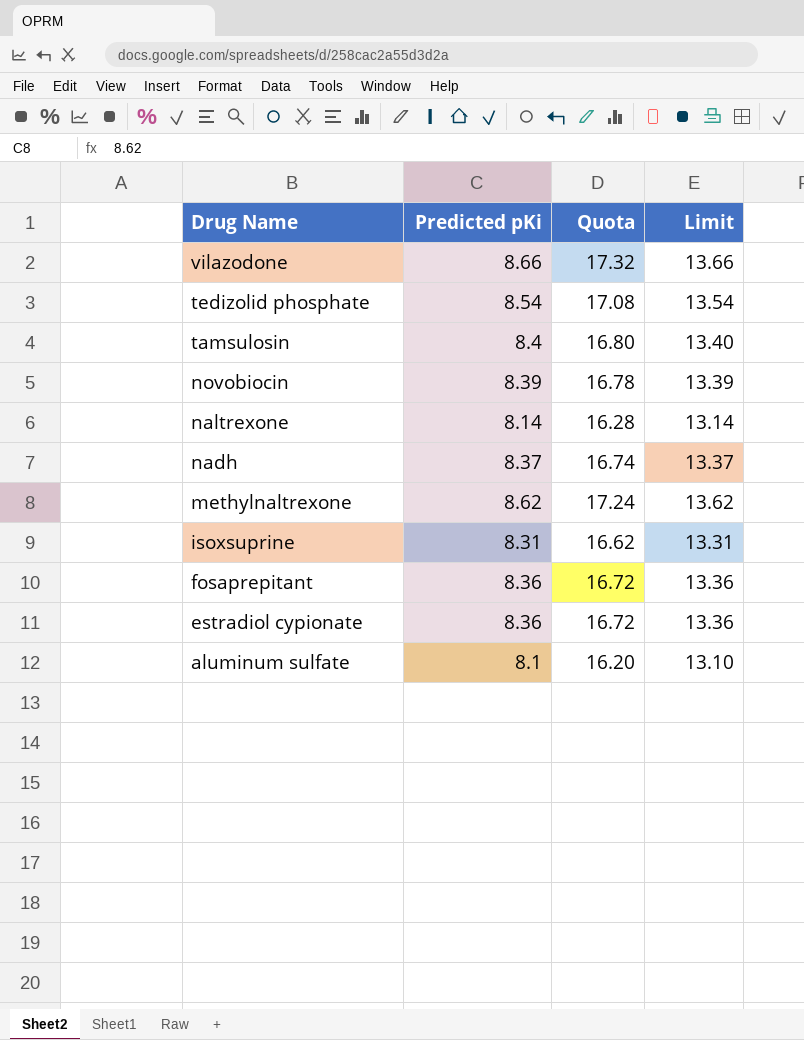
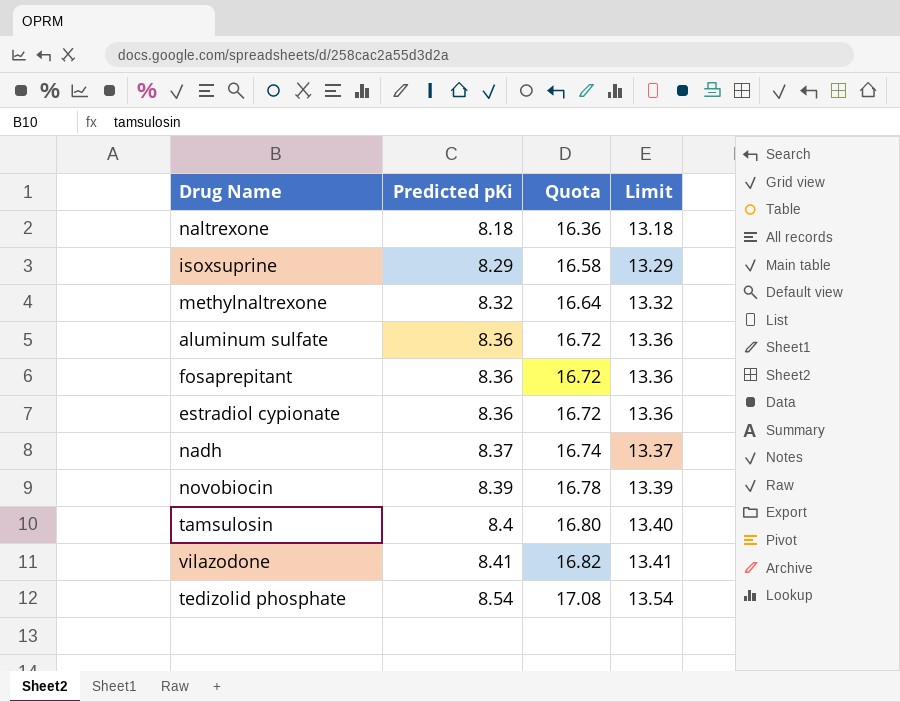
row order: Drug Name descending -> Predicted pKi ascending
naltrexone | Predicted pKi: 8.14 -> 8.18
naltrexone | Quota: 16.28 -> 16.36
naltrexone | Limit: 13.14 -> 13.18
isoxsuprine | Predicted pKi: 8.31 -> 8.29
isoxsuprine | Quota: 16.62 -> 16.58
isoxsuprine | Limit: 13.31 -> 13.29
methylnaltrexone | Predicted pKi: 8.62 -> 8.32
methylnaltrexone | Quota: 17.24 -> 16.64
methylnaltrexone | Limit: 13.62 -> 13.32
aluminum sulfate | Predicted pKi: 8.1 -> 8.36
aluminum sulfate | Quota: 16.20 -> 16.72
aluminum sulfate | Limit: 13.10 -> 13.36
vilazodone | Predicted pKi: 8.66 -> 8.41
vilazodone | Quota: 17.32 -> 16.82
vilazodone | Limit: 13.66 -> 13.41

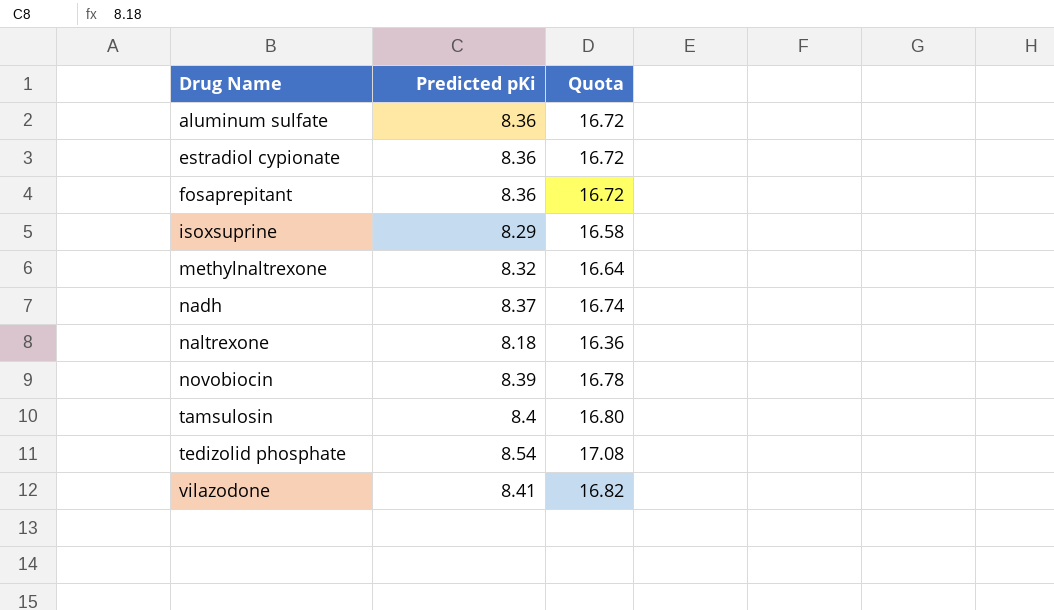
row order: Predicted pKi ascending -> Drug Name ascending
column Limit | formula: [Predicted pKi] + 5 -> none

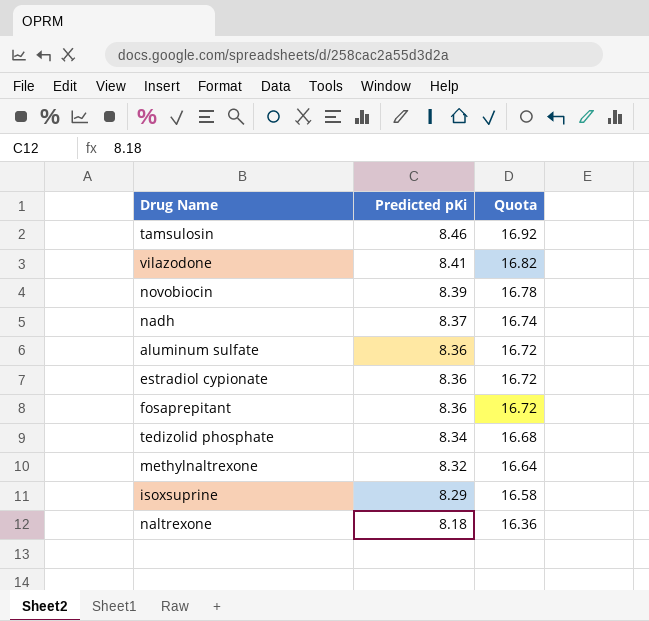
row order: Drug Name ascending -> Predicted pKi descending
tamsulosin | Predicted pKi: 8.4 -> 8.46
tamsulosin | Quota: 16.80 -> 16.92
tedizolid phosphate | Predicted pKi: 8.54 -> 8.34
tedizolid phosphate | Quota: 17.08 -> 16.68

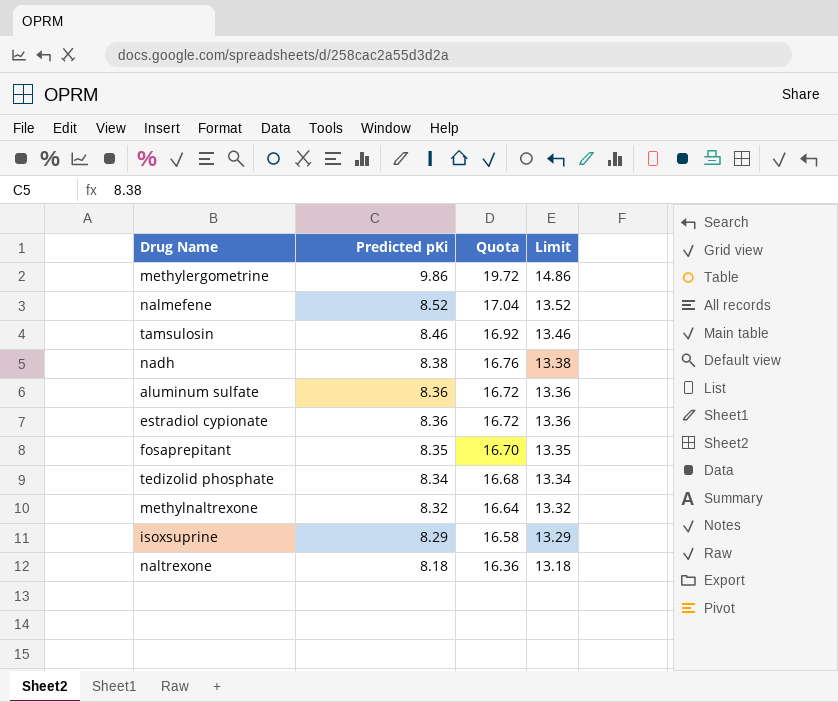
column Limit | formula: none -> [Predicted pKi] + 5
row vilazodone: 8.41 | 16.82 -> none
row novobiocin: 8.39 | 16.78 -> none
row methylergometrine: none -> 9.86 | 19.72 | 14.86
row nalmefene: none -> 8.52 | 17.04 | 13.52
nadh | Predicted pKi: 8.37 -> 8.38
nadh | Quota: 16.74 -> 16.76
fosaprepitant | Predicted pKi: 8.36 -> 8.35
fosaprepitant | Quota: 16.72 -> 16.70

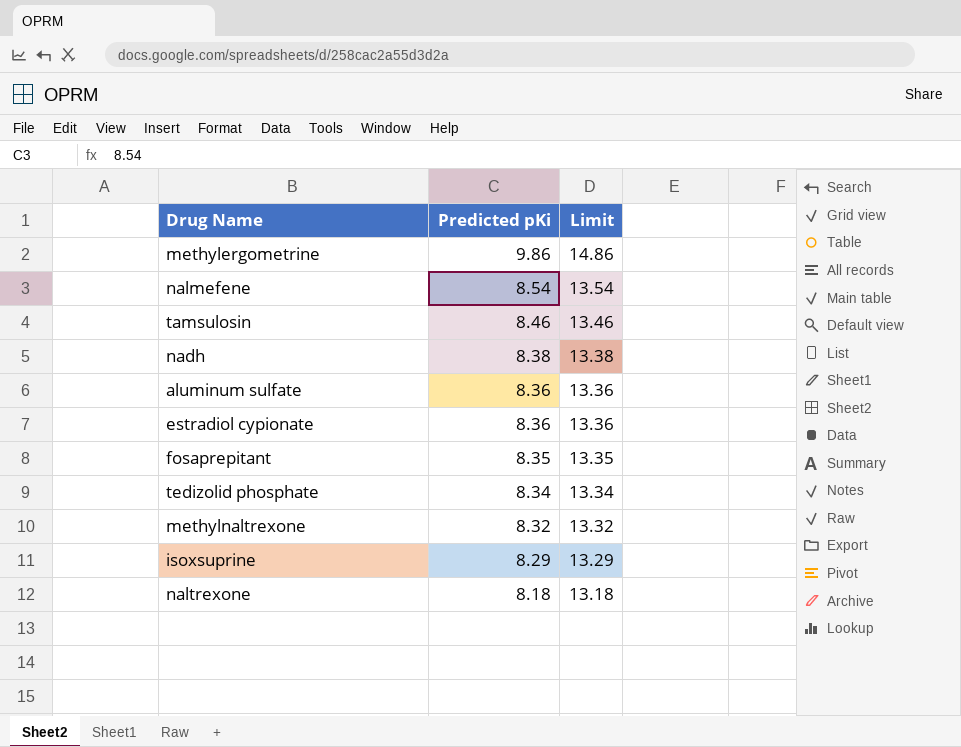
column Quota | formula: [Predicted pKi] * 2 -> none
nalmefene | Predicted pKi: 8.52 -> 8.54
nalmefene | Limit: 13.52 -> 13.54

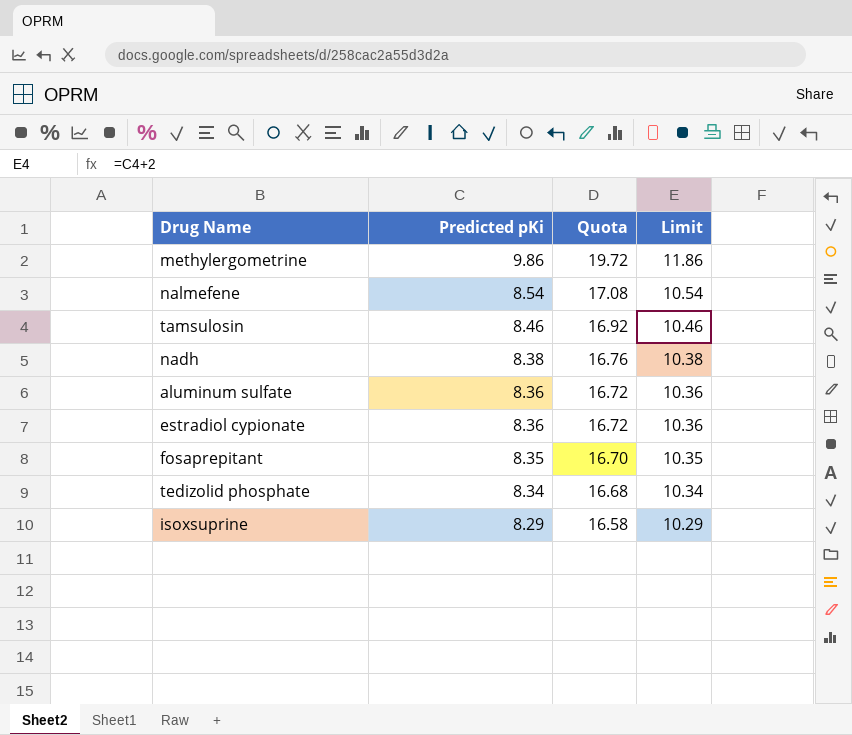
column Quota | formula: none -> [Predicted pKi] * 2
column Limit | formula: [Predicted pKi] + 5 -> [Predicted pKi] + 2
row methylnaltrexone: 8.32 | 13.32 -> none
row naltrexone: 8.18 | 13.18 -> none

